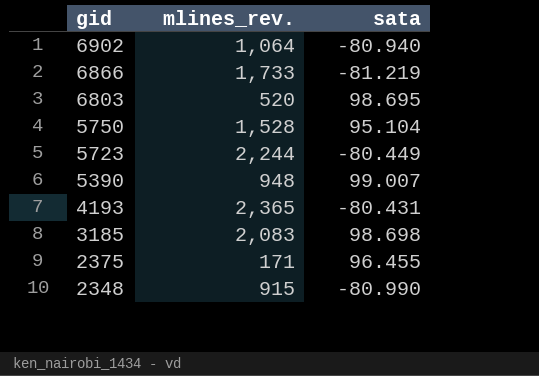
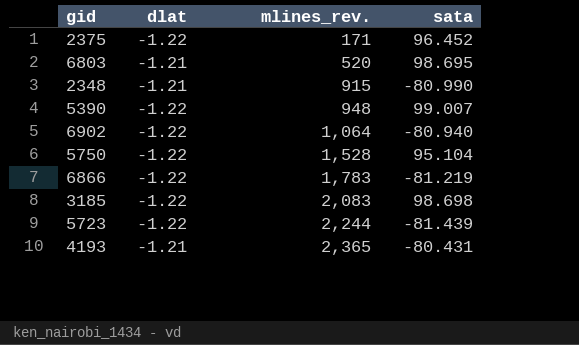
row order: gid descending -> mlines_rev. ascending
column dlat | position: none -> 2
2375 | sata: 96.455 -> 96.452
6866 | mlines_rev.: 1,733 -> 1,783
5723 | sata: -80.449 -> -81.439

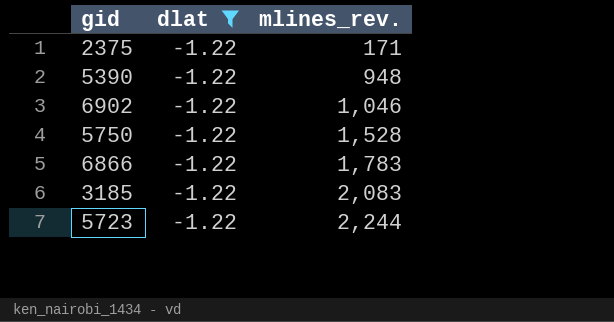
filter: none -> dlat = -1.22
column sata | position: 4 -> none
6902 | mlines_rev.: 1,064 -> 1,046

